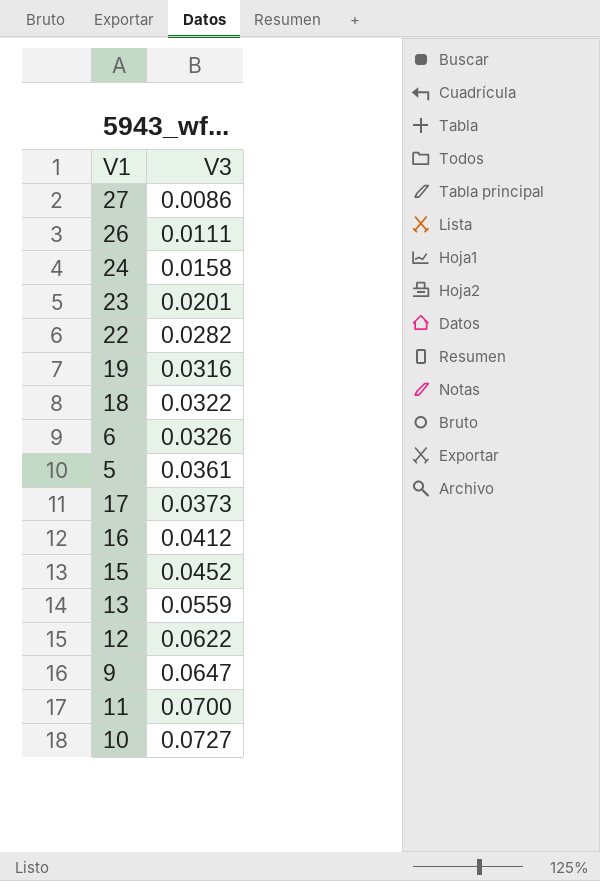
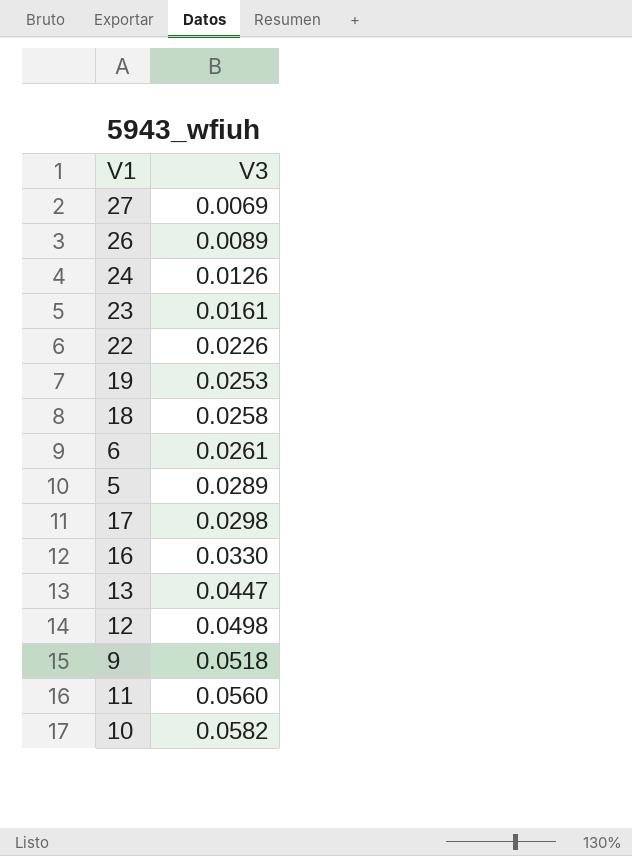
row 15: 0.0452 -> none
27 | V3: 0.0086 -> 0.0069
26 | V3: 0.0111 -> 0.0089
24 | V3: 0.0158 -> 0.0126
23 | V3: 0.0201 -> 0.0161
22 | V3: 0.0282 -> 0.0226
19 | V3: 0.0316 -> 0.0253
18 | V3: 0.0322 -> 0.0258
6 | V3: 0.0326 -> 0.0261
5 | V3: 0.0361 -> 0.0289
17 | V3: 0.0373 -> 0.0298
16 | V3: 0.0412 -> 0.0330
13 | V3: 0.0559 -> 0.0447
12 | V3: 0.0622 -> 0.0498
9 | V3: 0.0647 -> 0.0518
11 | V3: 0.0700 -> 0.0560
10 | V3: 0.0727 -> 0.0582

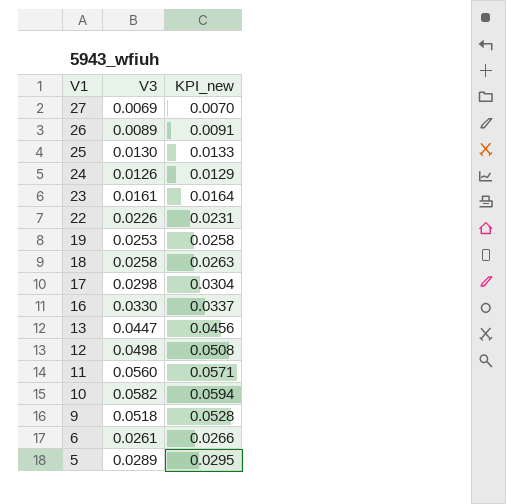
row order: V3 ascending -> V1 descending
column KPI_new | formula: none -> [V3] * 1.02
row 25: none -> 0.0130 | 0.0133

